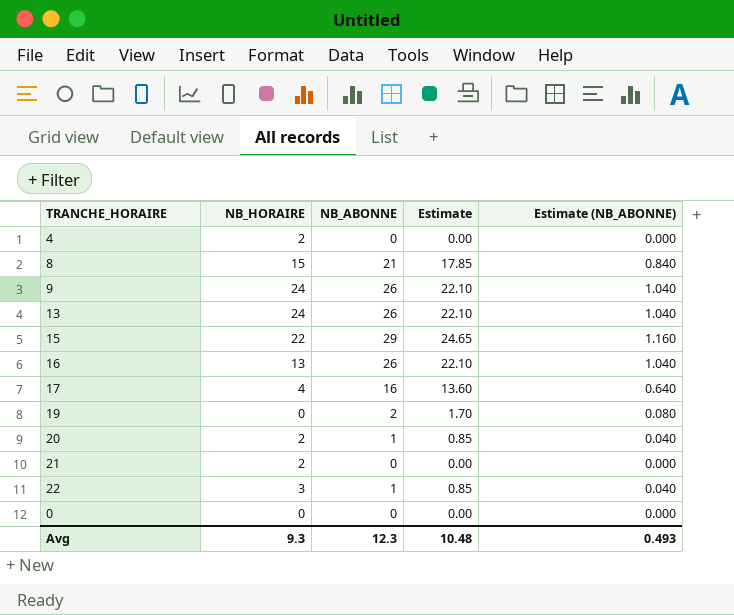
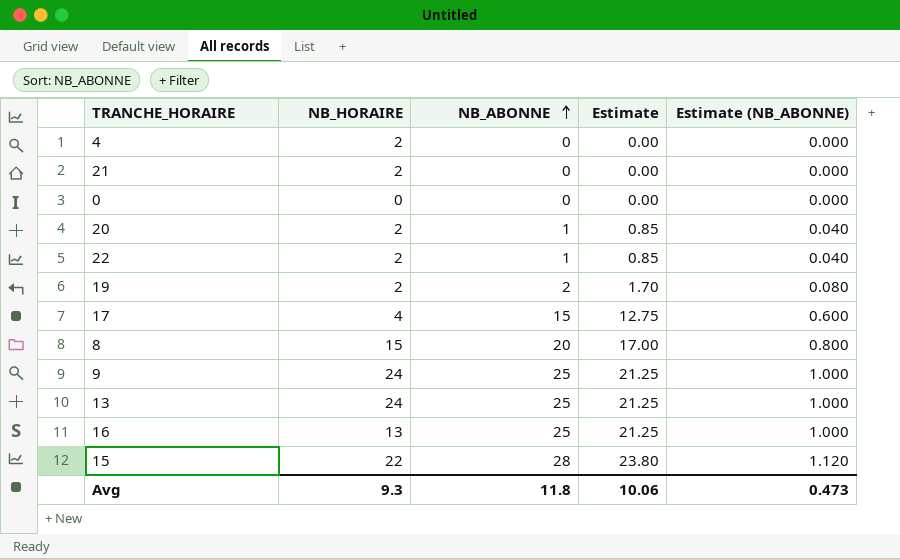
row order: none -> NB_ABONNE ascending
22 | NB_HORAIRE: 3 -> 2
19 | NB_HORAIRE: 0 -> 2
17 | NB_ABONNE: 16 -> 15
17 | Estimate: 13.60 -> 12.75
17 | Estimate (NB_ABONNE): 0.640 -> 0.600
8 | NB_ABONNE: 21 -> 20
8 | Estimate: 17.85 -> 17.00
8 | Estimate (NB_ABONNE): 0.840 -> 0.800
9 | NB_ABONNE: 26 -> 25
9 | Estimate: 22.10 -> 21.25
9 | Estimate (NB_ABONNE): 1.040 -> 1.000
13 | NB_ABONNE: 26 -> 25
13 | Estimate: 22.10 -> 21.25
13 | Estimate (NB_ABONNE): 1.040 -> 1.000
16 | NB_ABONNE: 26 -> 25
16 | Estimate: 22.10 -> 21.25
16 | Estimate (NB_ABONNE): 1.040 -> 1.000
15 | NB_ABONNE: 29 -> 28
15 | Estimate: 24.65 -> 23.80
15 | Estimate (NB_ABONNE): 1.160 -> 1.120
Avg | NB_ABONNE: 12.3 -> 11.8
Avg | Estimate: 10.48 -> 10.06
Avg | Estimate (NB_ABONNE): 0.493 -> 0.473

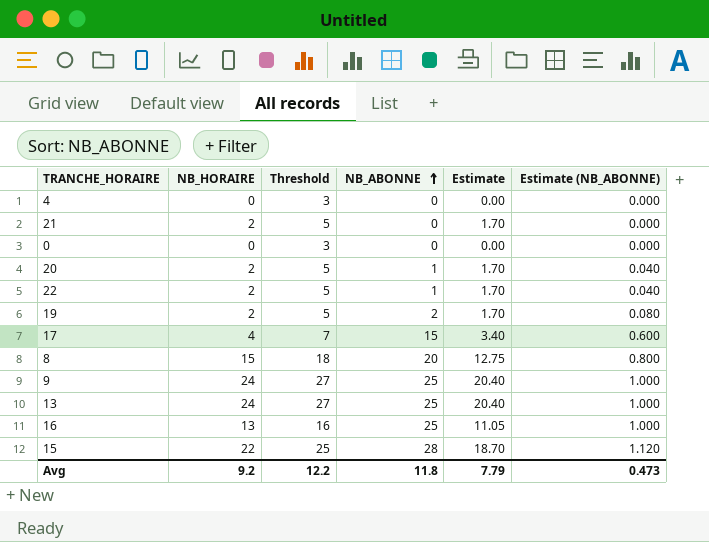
column Threshold | formula: none -> [NB_HORAIRE] + 3
column Estimate | formula: [NB_ABONNE] * 0.85 -> [NB_HORAIRE] * 0.85
4 | NB_HORAIRE: 2 -> 0
Avg | NB_HORAIRE: 9.3 -> 9.2
Avg | Estimate: 10.06 -> 7.79

